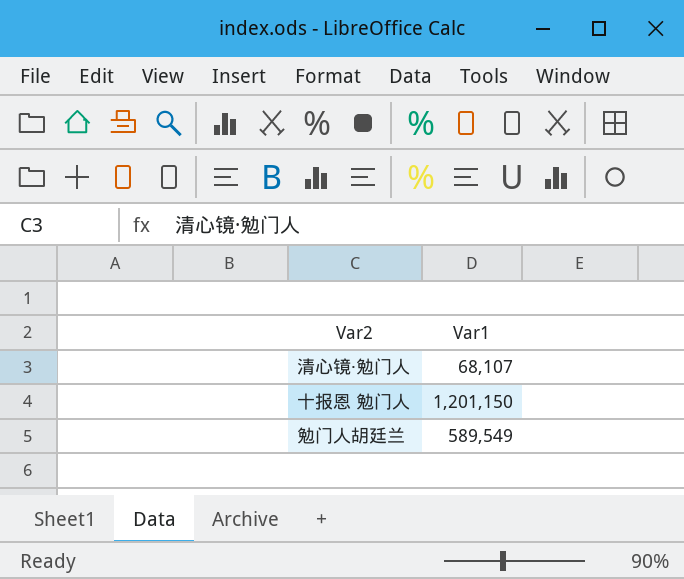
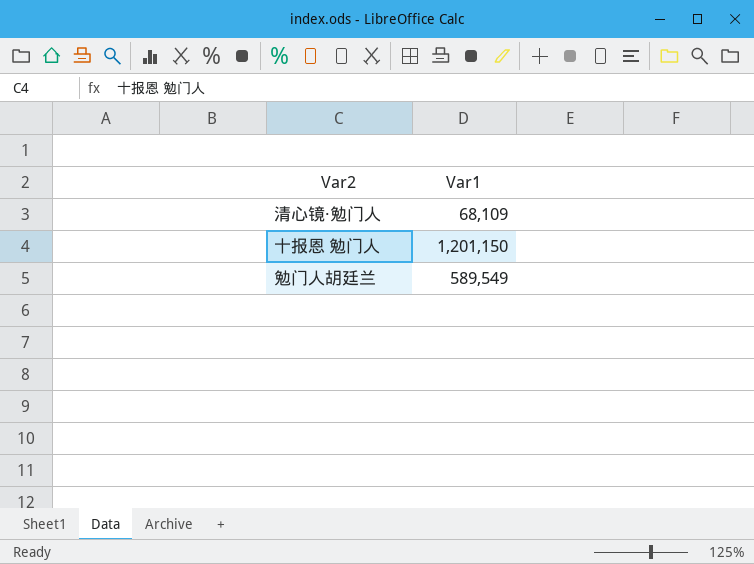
清心镜·勉门人 | Var1: 68,107 -> 68,109

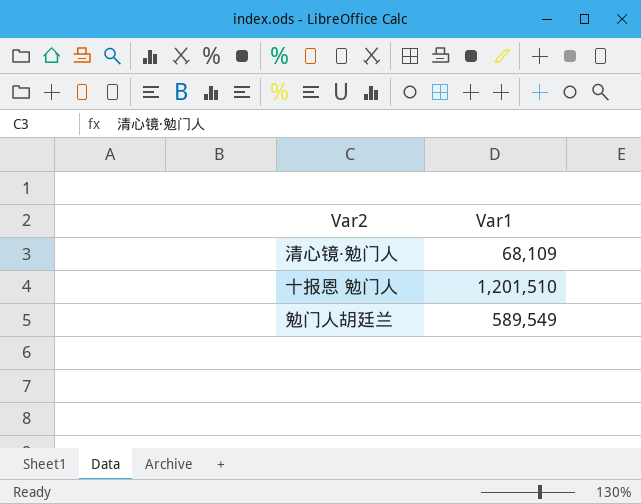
十报恩 勉门人 | Var1: 1,201,150 -> 1,201,510

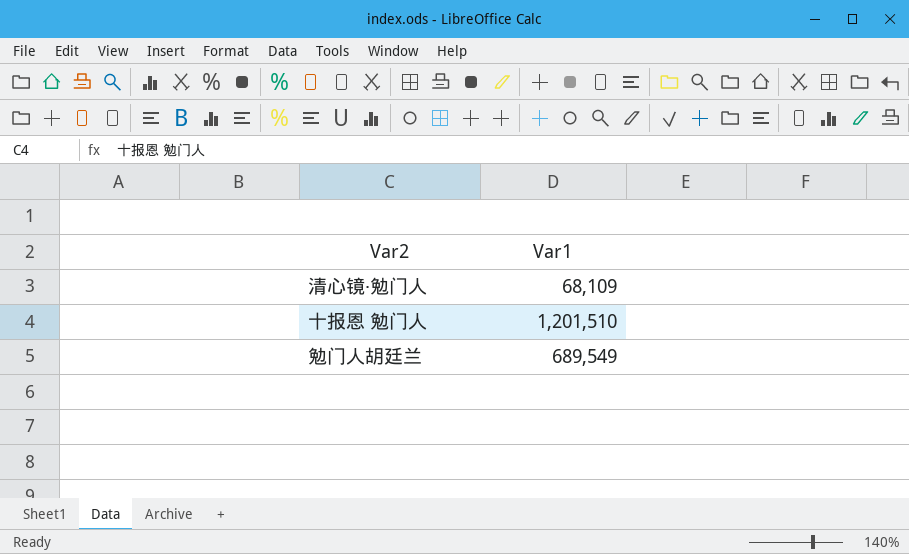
勉门人胡廷兰 | Var1: 589,549 -> 689,549

